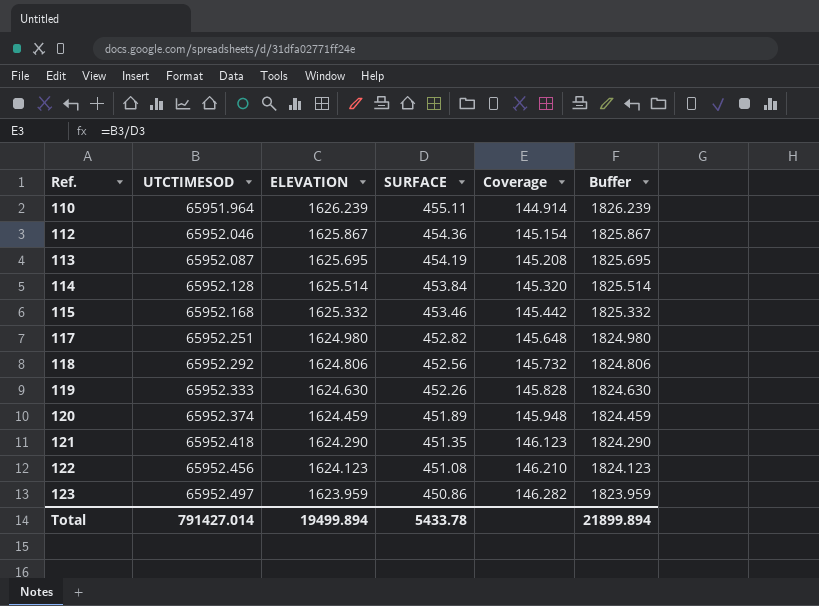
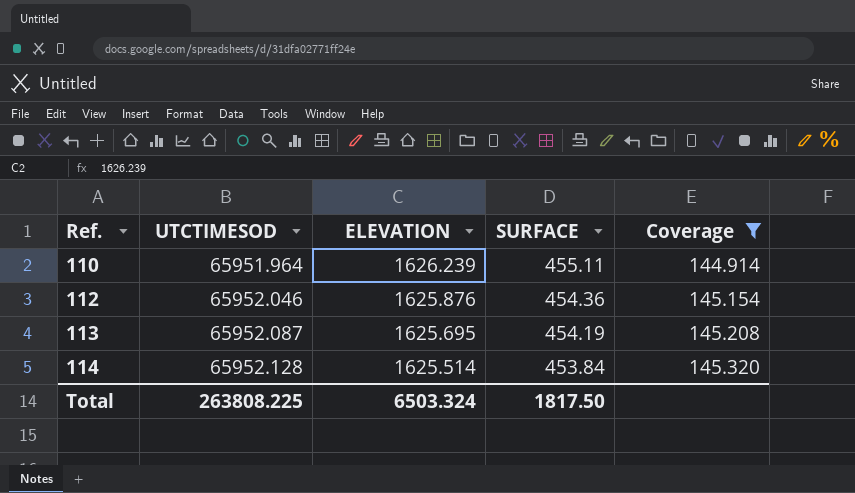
filter: none -> Coverage <= 145.320
column Buffer | formula: [ELEVATION] + 200 -> none
112 | ELEVATION: 1625.867 -> 1625.876
Total | UTCTIMESOD: 791427.014 -> 263808.225
Total | ELEVATION: 19499.894 -> 6503.324
Total | SURFACE: 5433.78 -> 1817.50

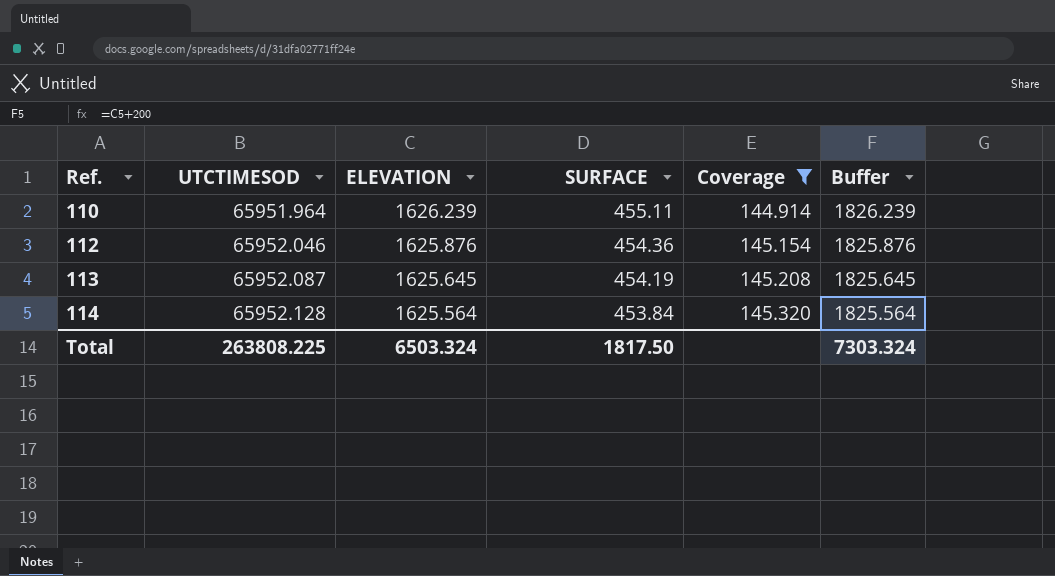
column Buffer | formula: none -> [ELEVATION] + 200
113 | ELEVATION: 1625.695 -> 1625.645
114 | ELEVATION: 1625.514 -> 1625.564

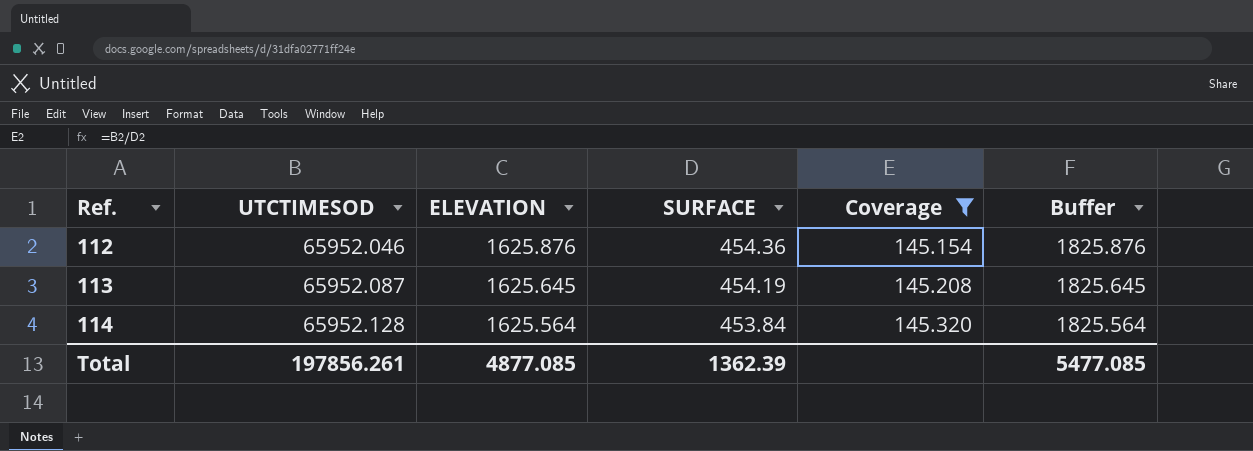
row 110: 65951.964 | 1626.239 | 455.11 | 144.914 | 1826.239 -> none
Total | UTCTIMESOD: 263808.225 -> 197856.261
Total | ELEVATION: 6503.324 -> 4877.085
Total | SURFACE: 1817.50 -> 1362.39
Total | Buffer: 7303.324 -> 5477.085

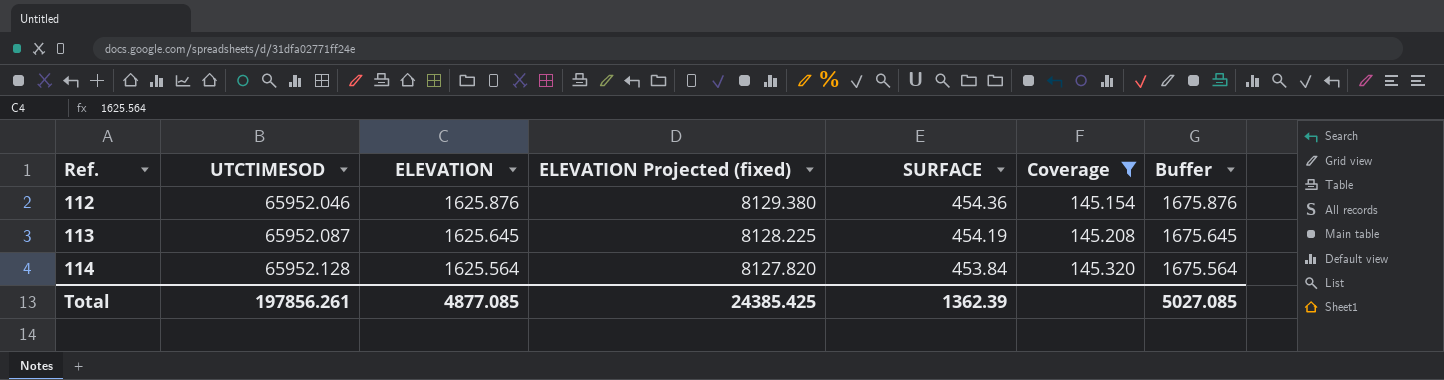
column ELEVATION Projected (fixed) | formula: none -> [ELEVATION] * 5
column Buffer | formula: [ELEVATION] + 200 -> [ELEVATION] + 50
Total | Buffer: 5477.085 -> 5027.085

